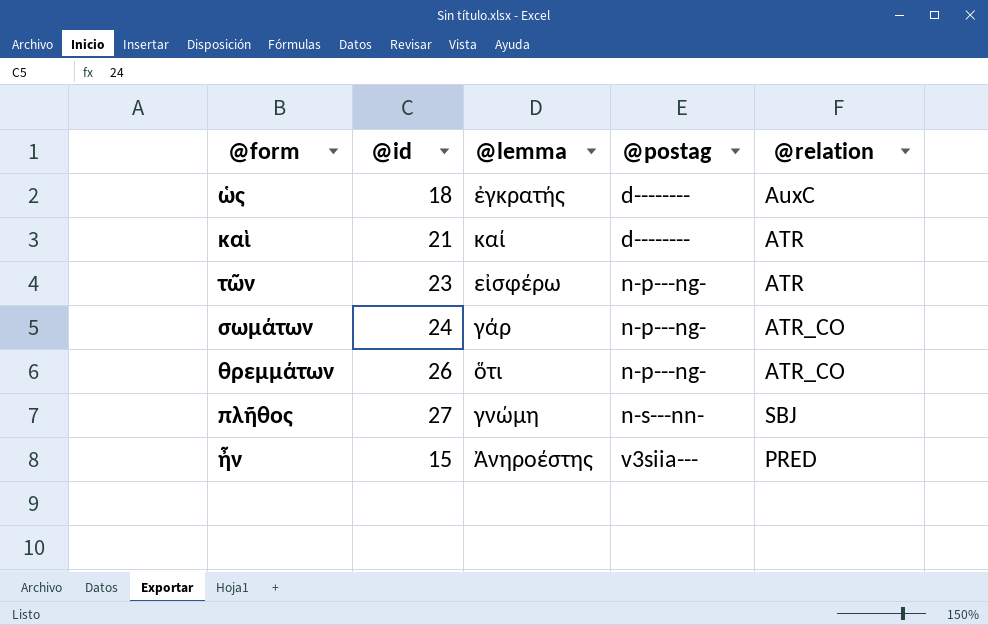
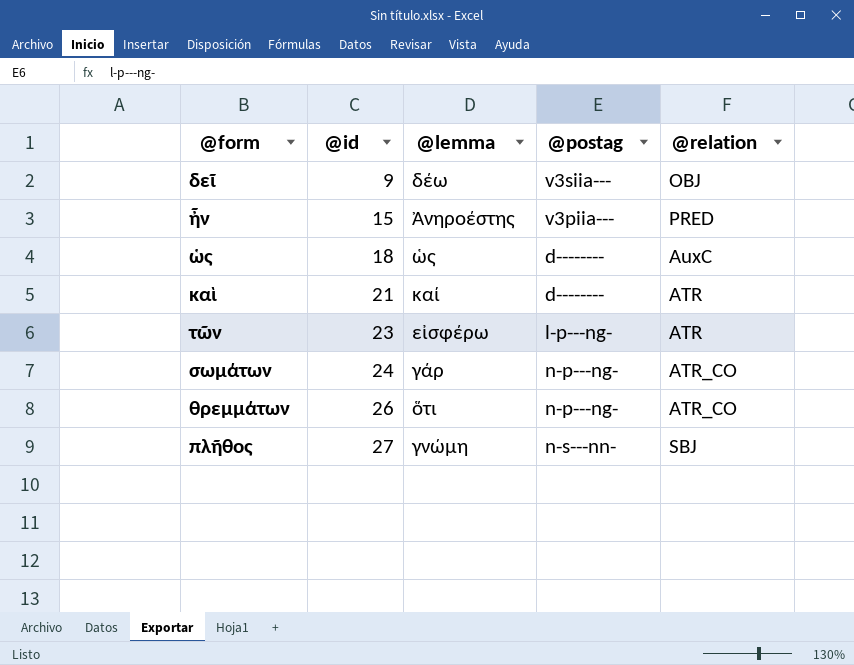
row order: @postag ascending -> @id ascending
row δεῖ: none -> 9 | δέω | v3siia--- | OBJ
ἦν | @postag: v3siia--- -> v3piia---
ὡς | @lemma: ἐγκρατής -> ὡς
τῶν | @postag: n-p---ng- -> l-p---ng-

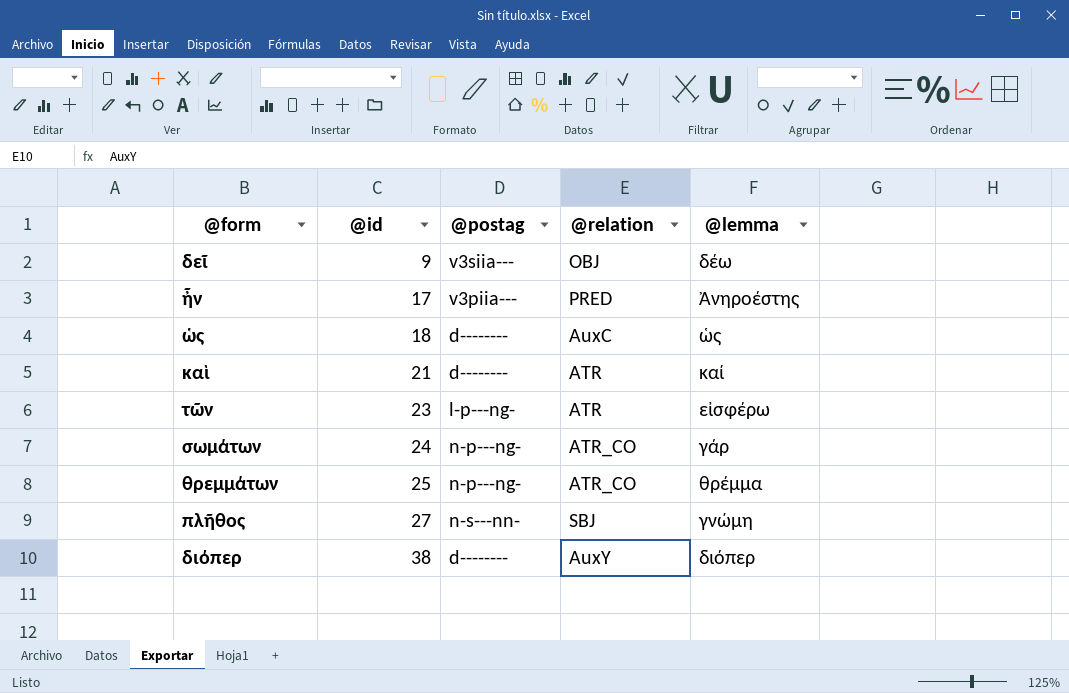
column @lemma | position: 3 -> 5
ἦν | @id: 15 -> 17
θρεμμάτων | @id: 26 -> 25
θρεμμάτων | @lemma: ὅτι -> θρέμμα
row διόπερ: none -> 38 | d-------- | AuxY | διόπερ

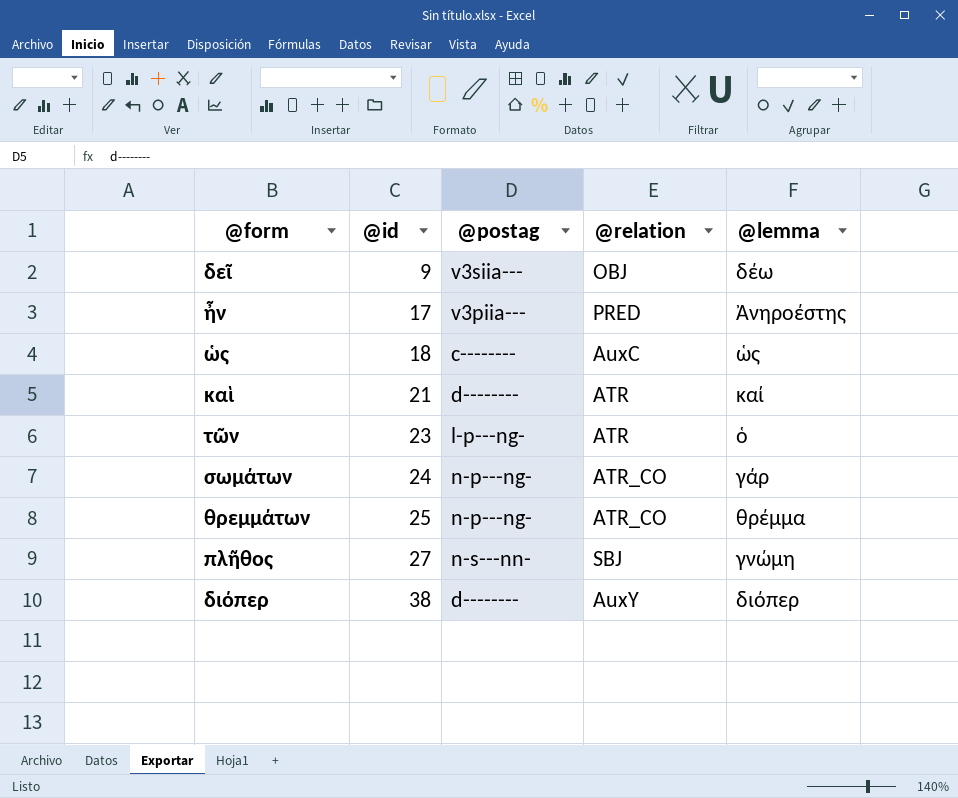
ὡς | @postag: d-------- -> c--------
τῶν | @lemma: εἰσφέρω -> ὁ

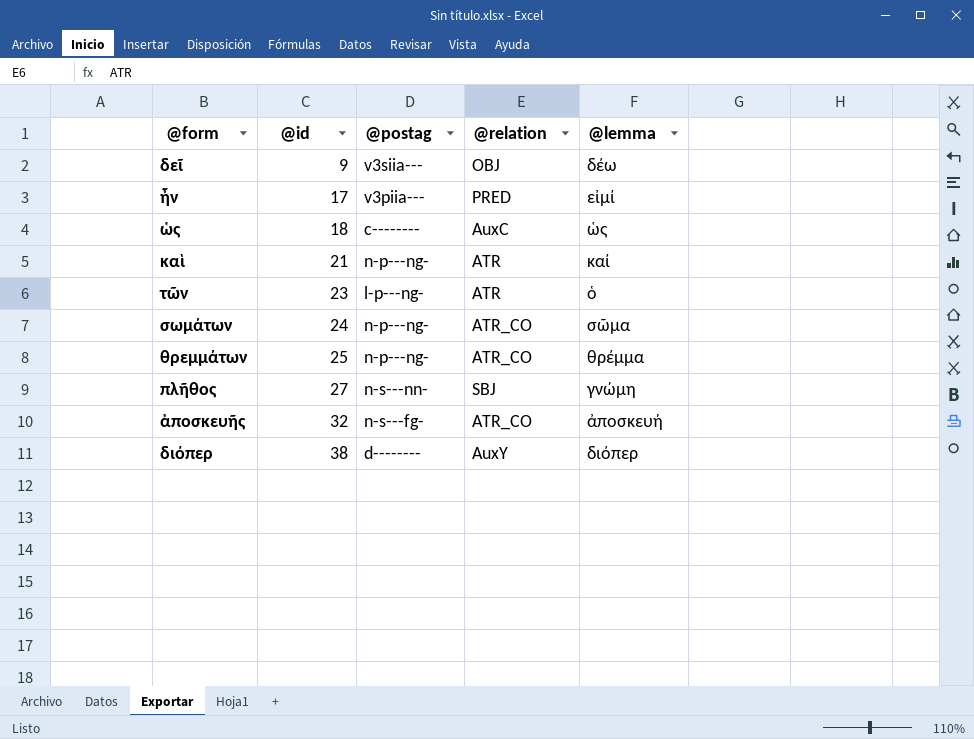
ἦν | @lemma: Ἀνηροέστης -> εἰμί
καὶ | @postag: d-------- -> n-p---ng-
σωμάτων | @lemma: γάρ -> σῶμα
row ἀποσκευῆς: none -> 32 | n-s---fg- | ATR_CO | ἀποσκευή

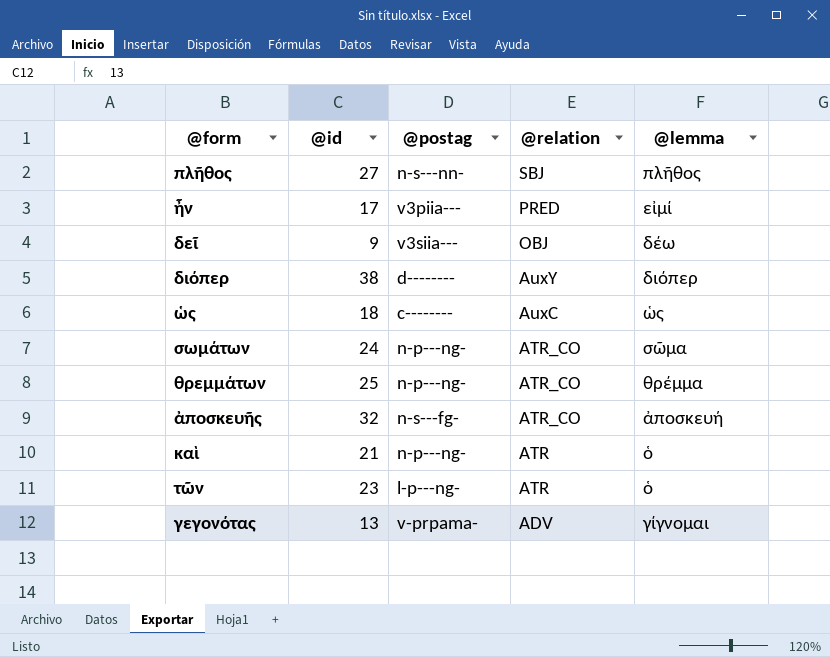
row order: @id ascending -> @relation descending
πλῆθος | @lemma: γνώμη -> πλῆθος
καὶ | @lemma: καί -> ὁ
row γεγονότας: none -> 13 | v-prpama- | ADV | γίγνομαι

